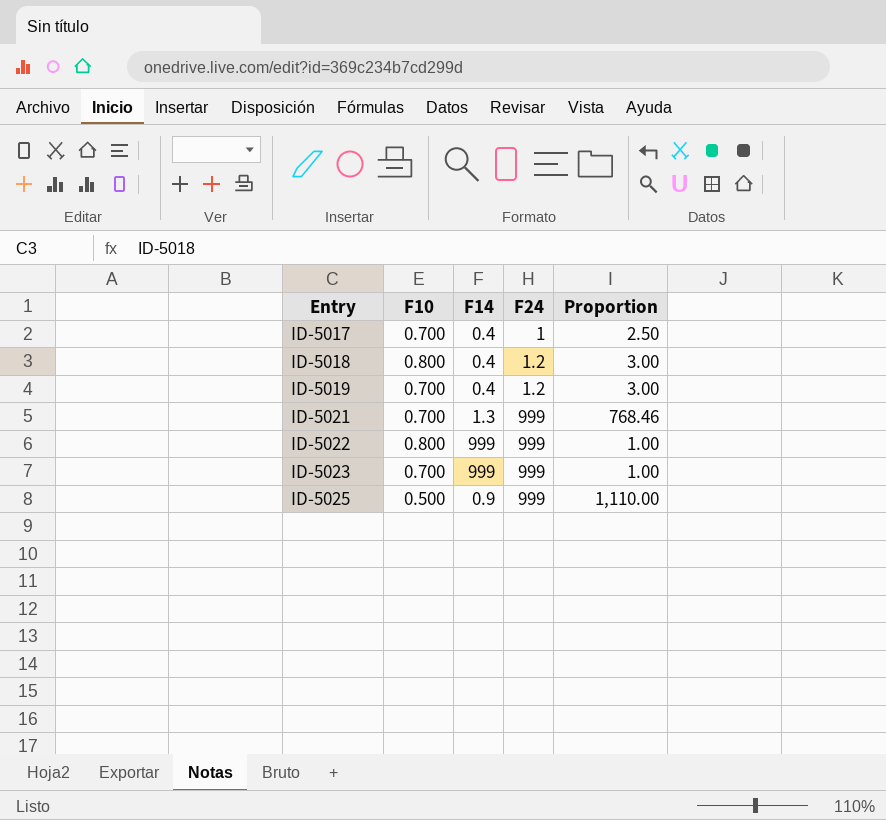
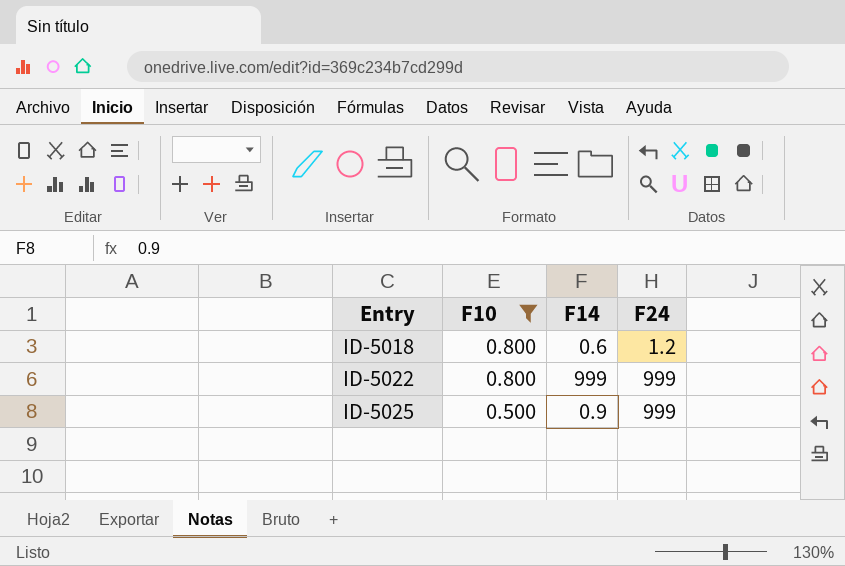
filter: none -> F10 != 0.700
column Proportion | formula: [F24] / [F14] -> none
ID-5018 | F14: 0.4 -> 0.6

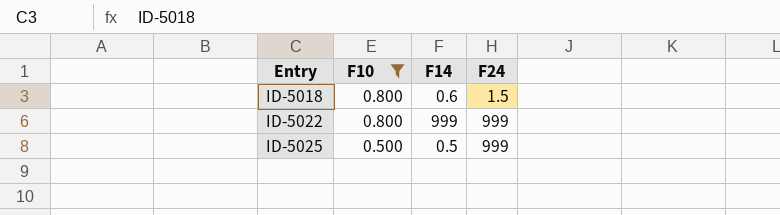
ID-5018 | F24: 1.2 -> 1.5
ID-5025 | F14: 0.9 -> 0.5

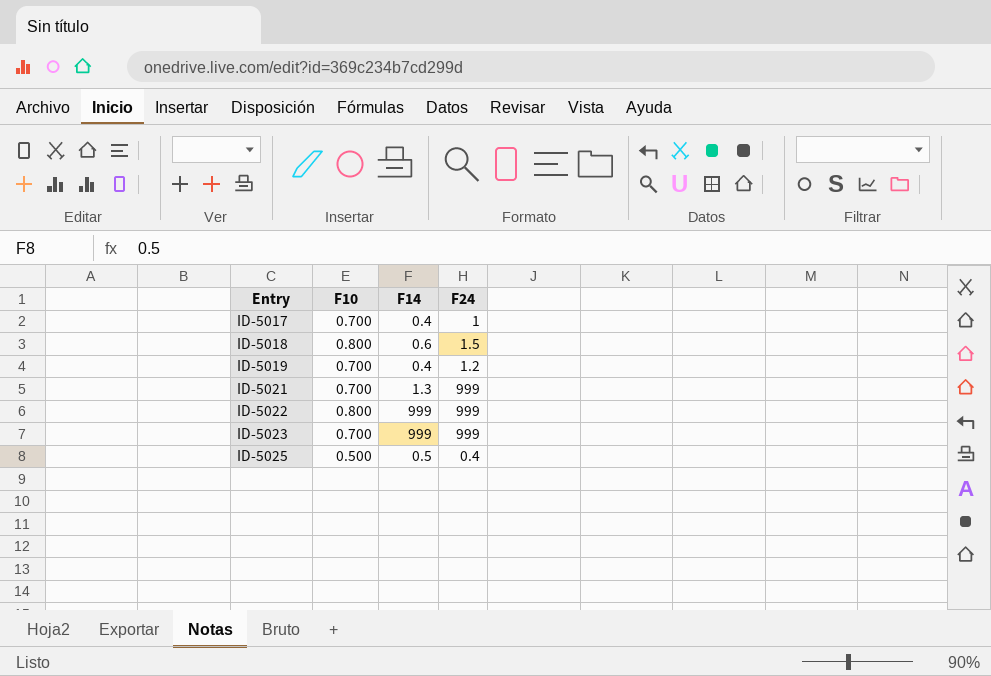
filter: F10 != 0.700 -> none
ID-5025 | F24: 999 -> 0.4

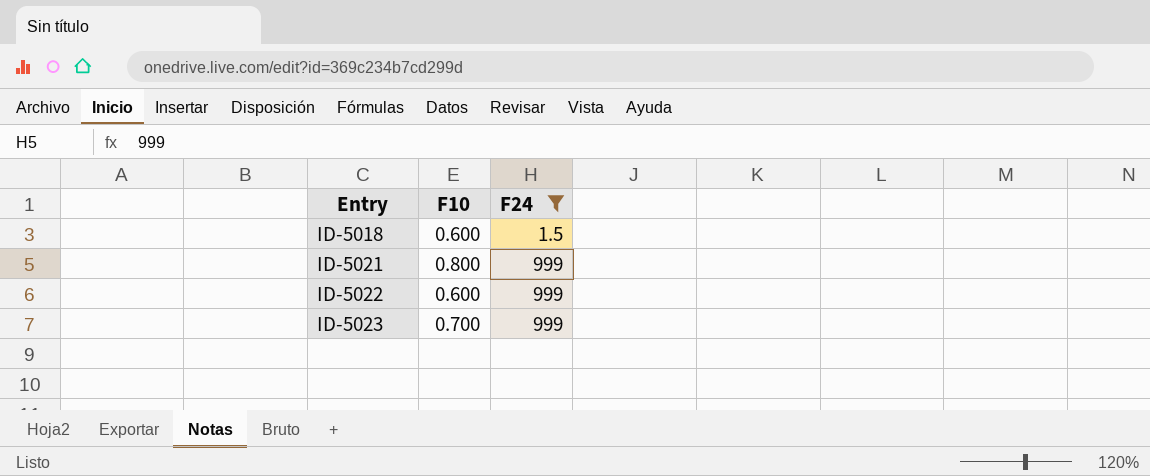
filter: none -> F24 >= 1.5
column F14 | position: 3 -> none
ID-5018 | F10: 0.800 -> 0.600
ID-5021 | F10: 0.700 -> 0.800
ID-5022 | F10: 0.800 -> 0.600

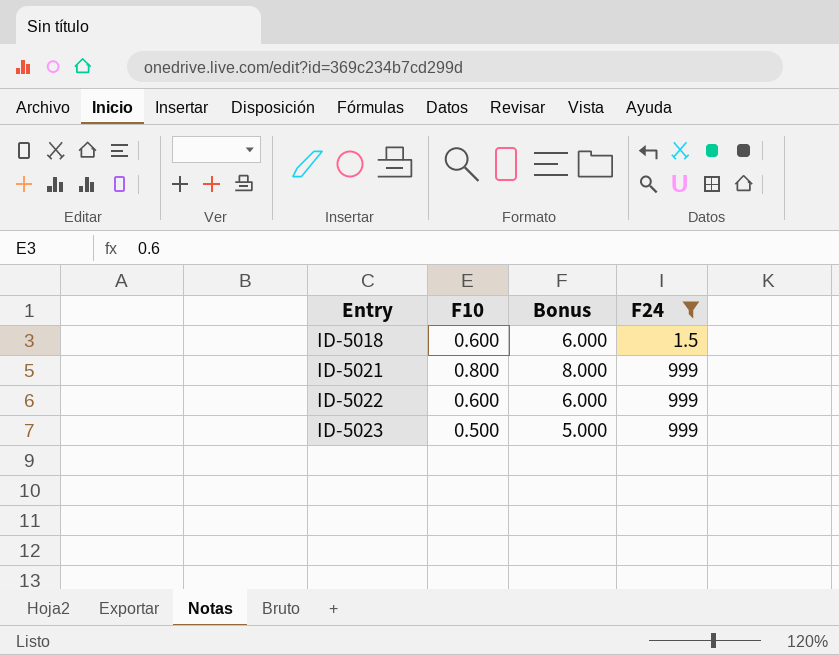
column Bonus | formula: none -> [F10] * 10
ID-5023 | F10: 0.700 -> 0.500

